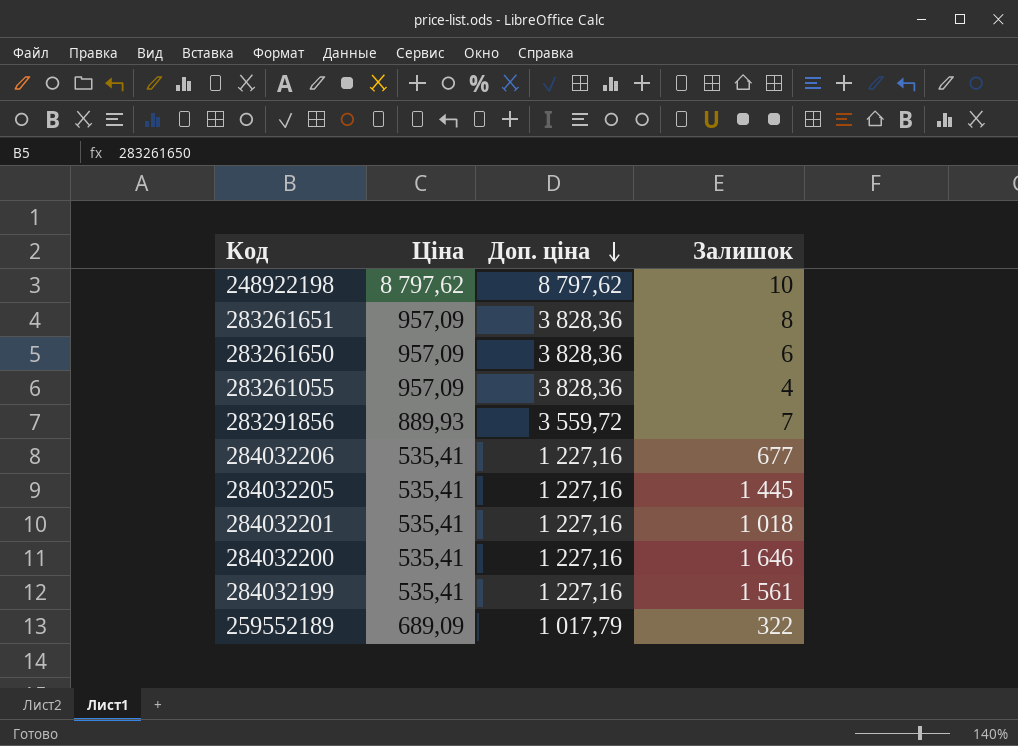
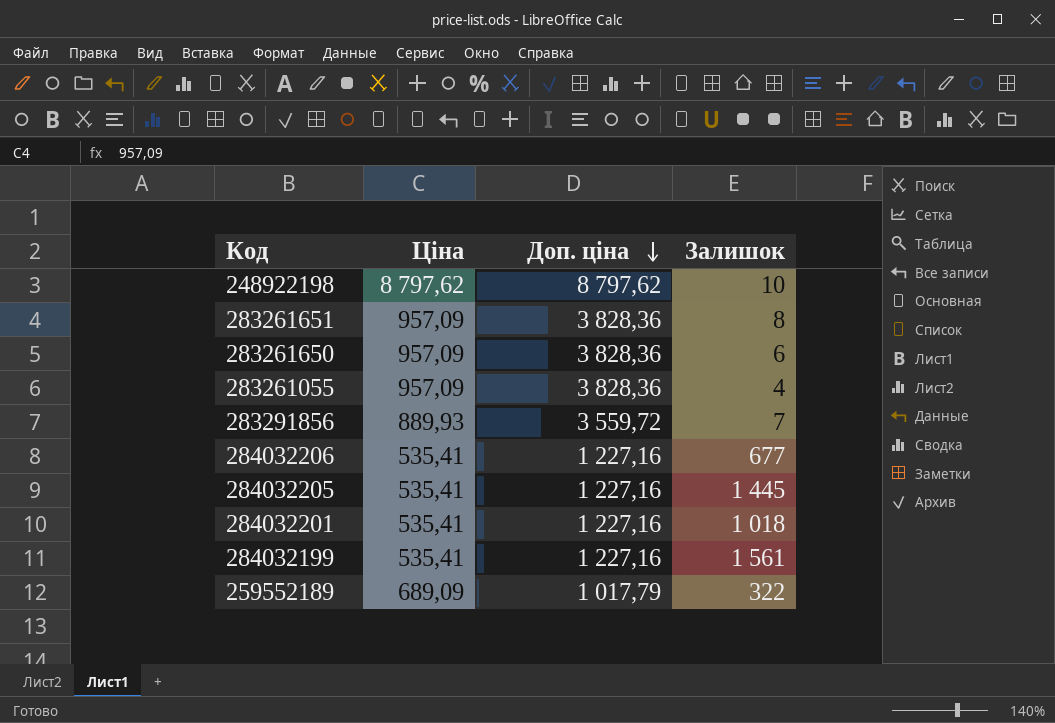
row 284032200: 535,41 | 1 227,16 | 1 646 -> none

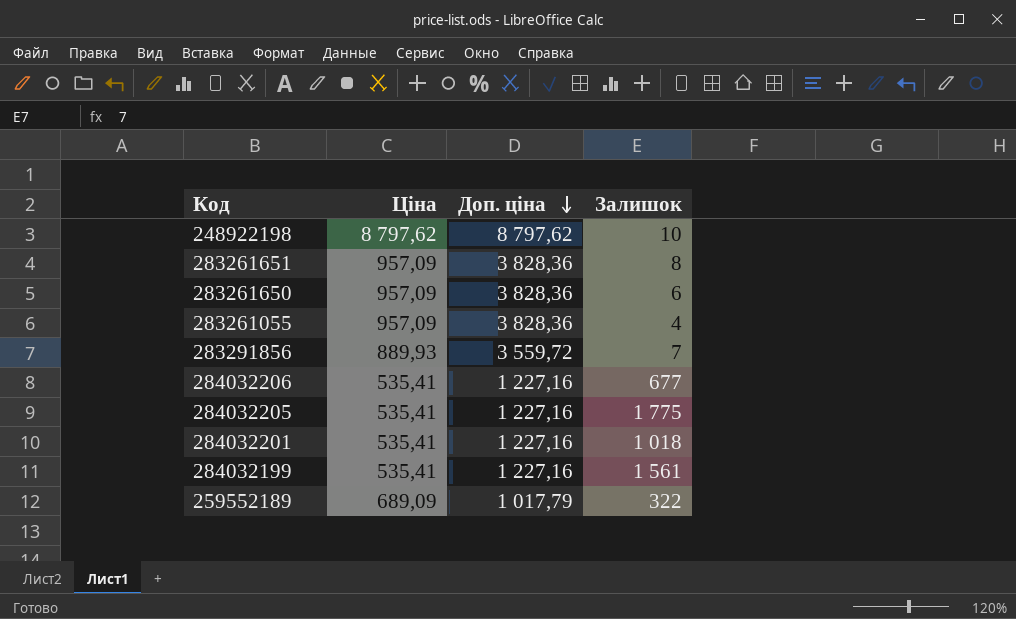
284032205 | Залишок: 1 445 -> 1 775

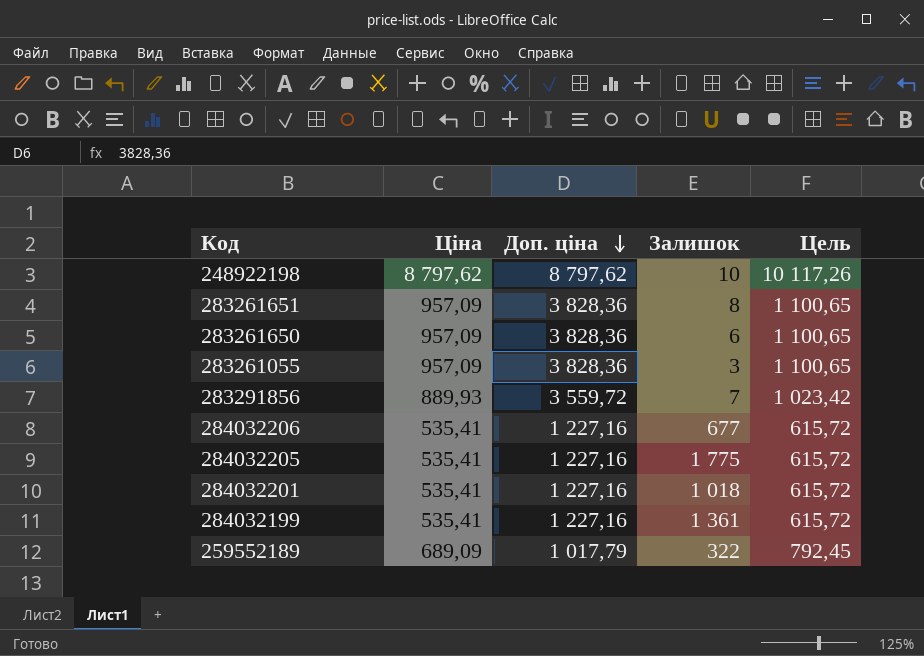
column Цель | formula: none -> [Ціна] * 1,15
283261055 | Залишок: 4 -> 3
284032199 | Залишок: 1 561 -> 1 361

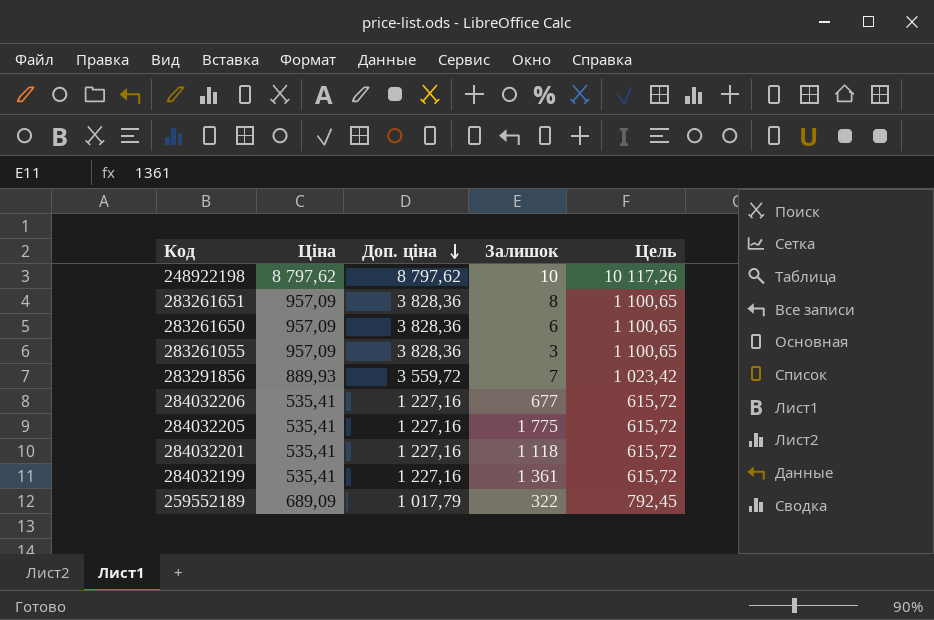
284032201 | Залишок: 1 018 -> 1 118

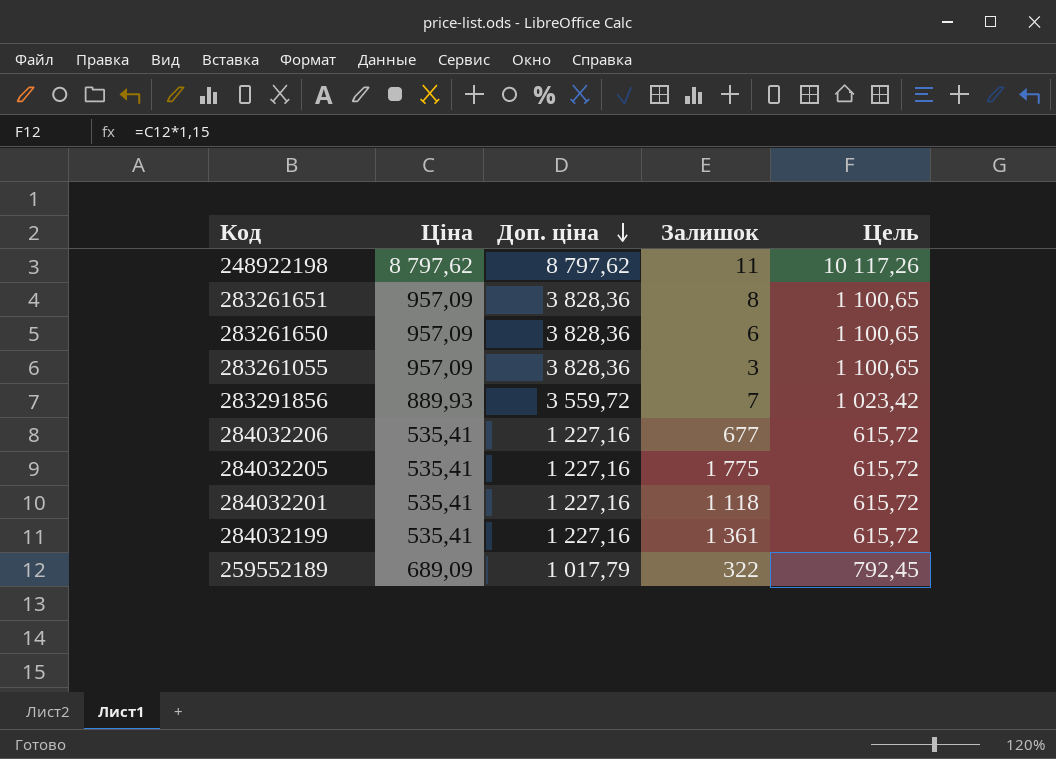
248922198 | Залишок: 10 -> 11

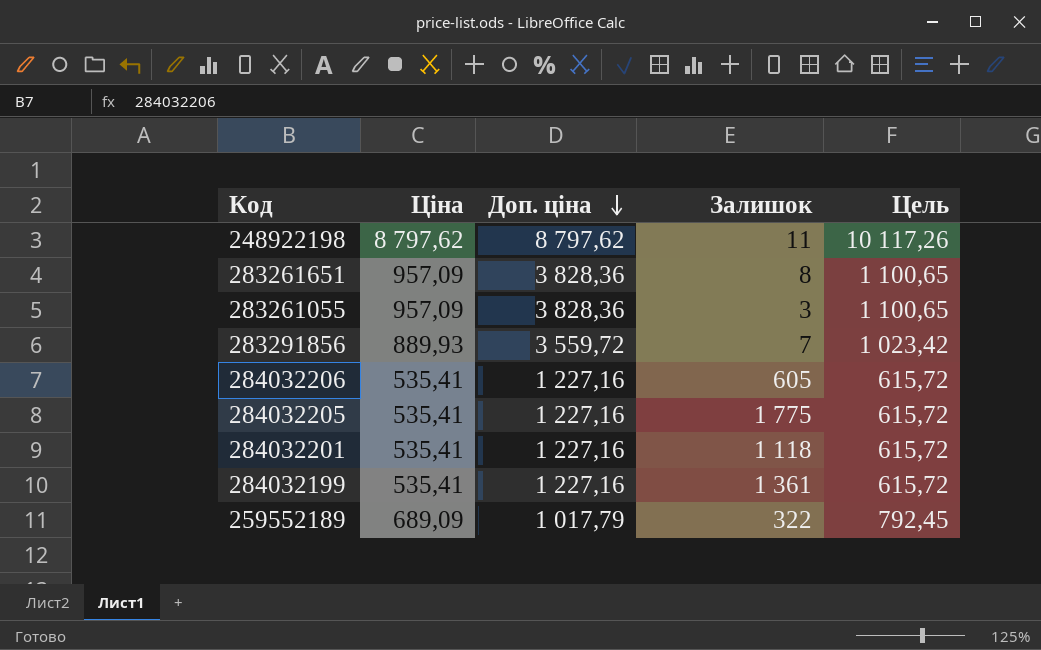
row 283261650: 957,09 | 3 828,36 | 6 | 1 100,65 -> none
284032206 | Залишок: 677 -> 605

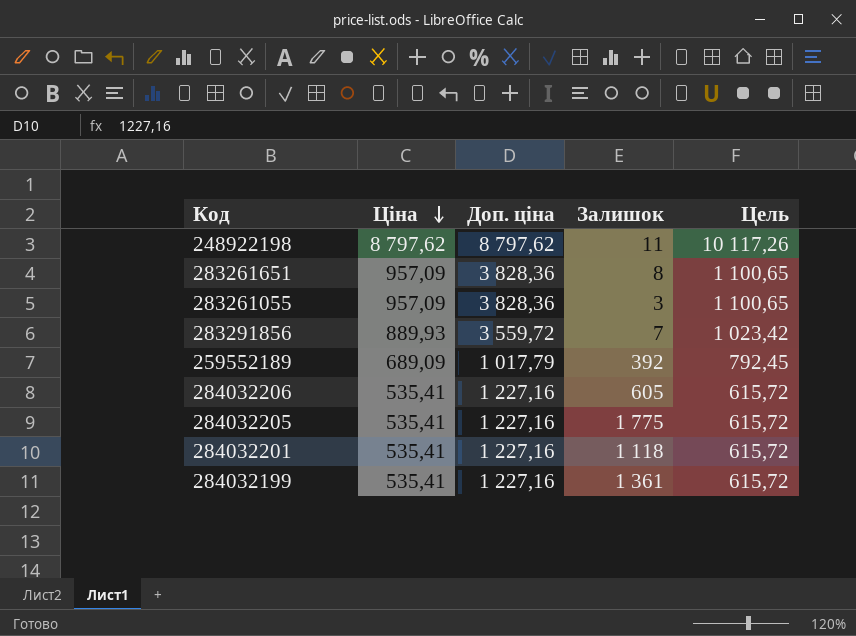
row order: Доп. ціна descending -> Ціна descending
259552189 | Залишок: 322 -> 392

